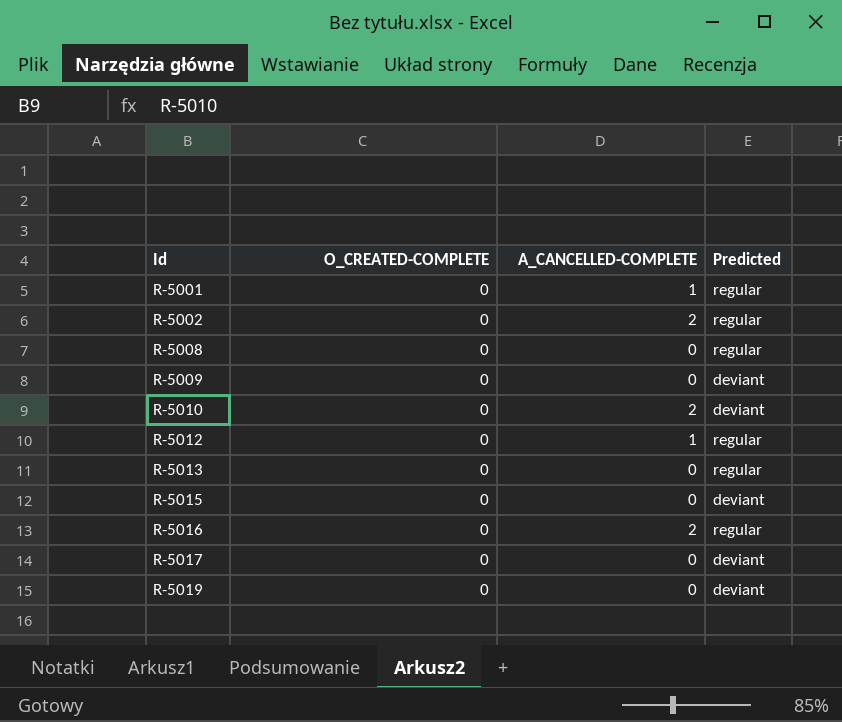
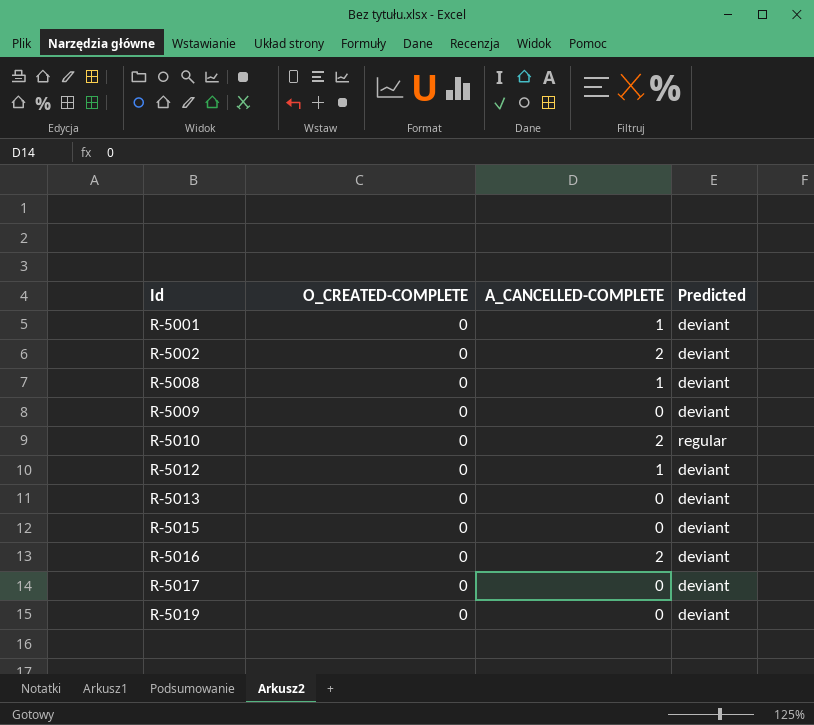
R-5001 | Predicted: regular -> deviant
R-5002 | Predicted: regular -> deviant
R-5008 | A_CANCELLED-COMPLETE: 0 -> 1
R-5008 | Predicted: regular -> deviant
R-5010 | Predicted: deviant -> regular
R-5012 | Predicted: regular -> deviant
R-5013 | Predicted: regular -> deviant
R-5016 | Predicted: regular -> deviant

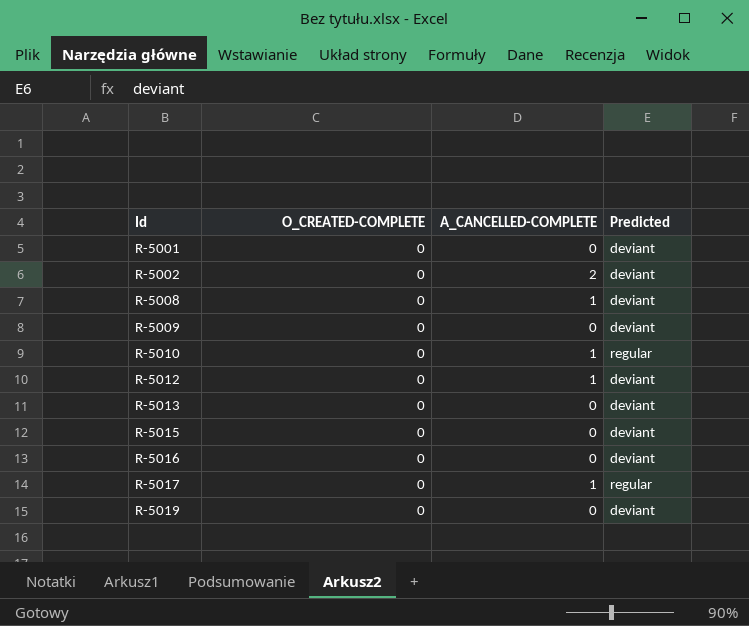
R-5001 | A_CANCELLED-COMPLETE: 1 -> 0
R-5010 | A_CANCELLED-COMPLETE: 2 -> 1
R-5016 | A_CANCELLED-COMPLETE: 2 -> 0
R-5017 | A_CANCELLED-COMPLETE: 0 -> 1
R-5017 | Predicted: deviant -> regular

